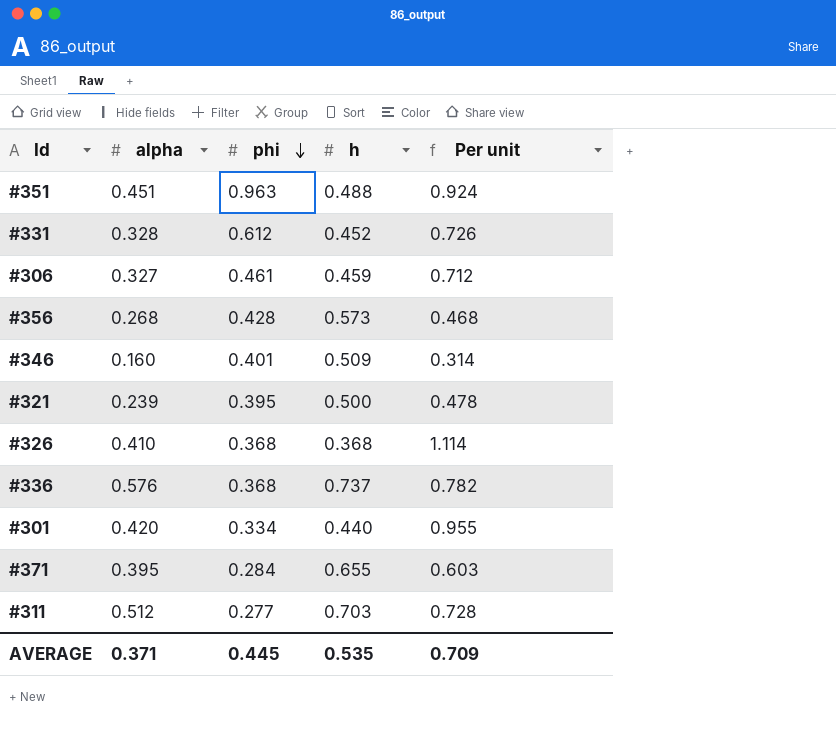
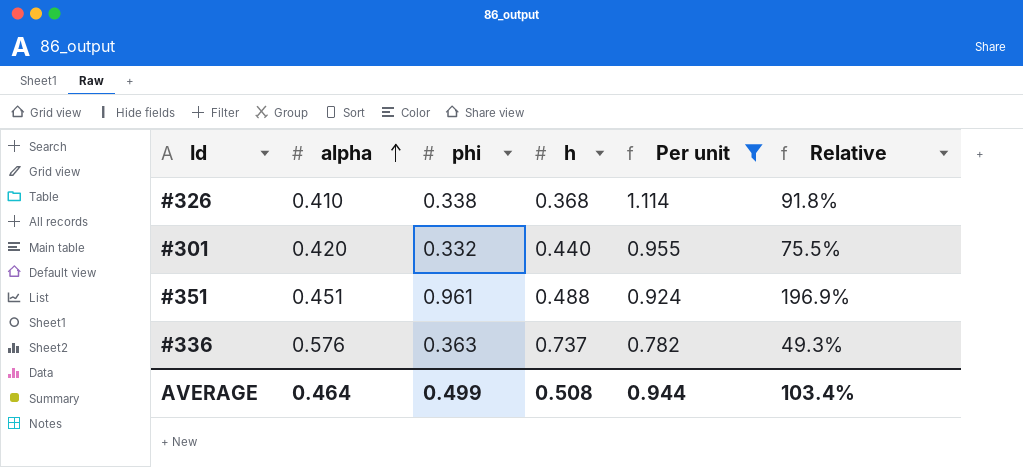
filter: none -> Per unit >= 0.782
row order: phi descending -> alpha ascending
column Relative | formula: none -> [phi] / [h]
#326 | phi: 0.368 -> 0.338
#301 | phi: 0.334 -> 0.332
#351 | phi: 0.963 -> 0.961
#336 | phi: 0.368 -> 0.363
AVERAGE | alpha: 0.371 -> 0.464
AVERAGE | phi: 0.445 -> 0.499
AVERAGE | h: 0.535 -> 0.508
AVERAGE | Per unit: 0.709 -> 0.944

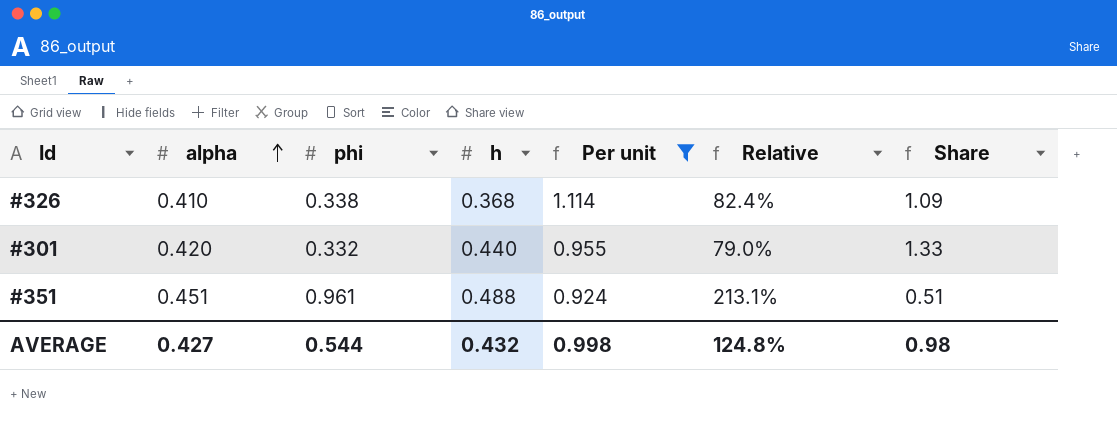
column Relative | formula: [phi] / [h] -> [phi] / [alpha]
column Share | formula: none -> [h] / [phi]
row #336: 0.576 | 0.363 | 0.737 | 0.782 | 49.3% -> none
AVERAGE | alpha: 0.464 -> 0.427
AVERAGE | phi: 0.499 -> 0.544
AVERAGE | h: 0.508 -> 0.432
AVERAGE | Per unit: 0.944 -> 0.998
AVERAGE | Relative: 103.4% -> 124.8%

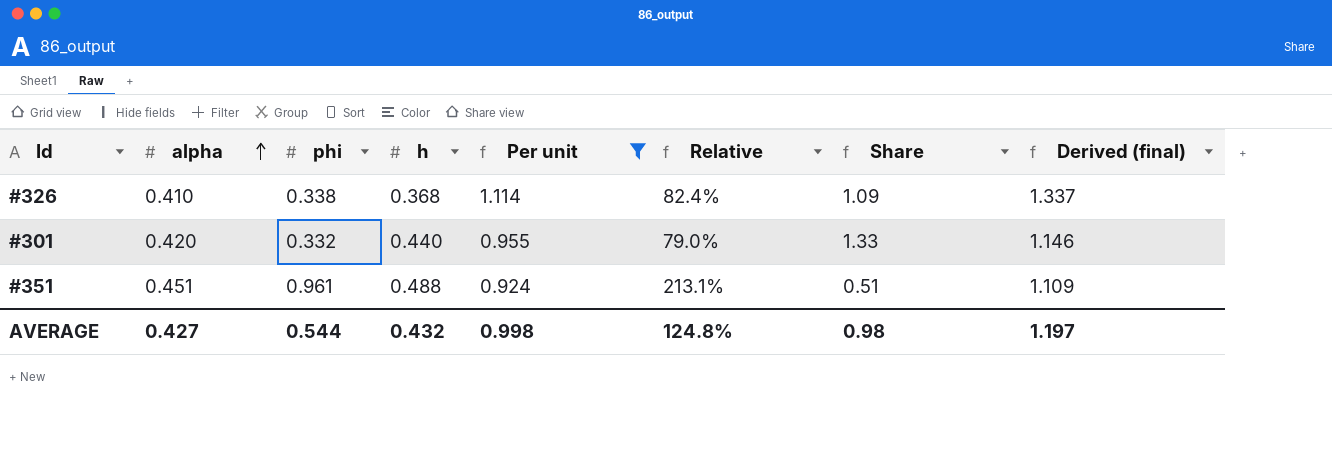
column Derived (final) | formula: none -> [Per unit] * 1.2

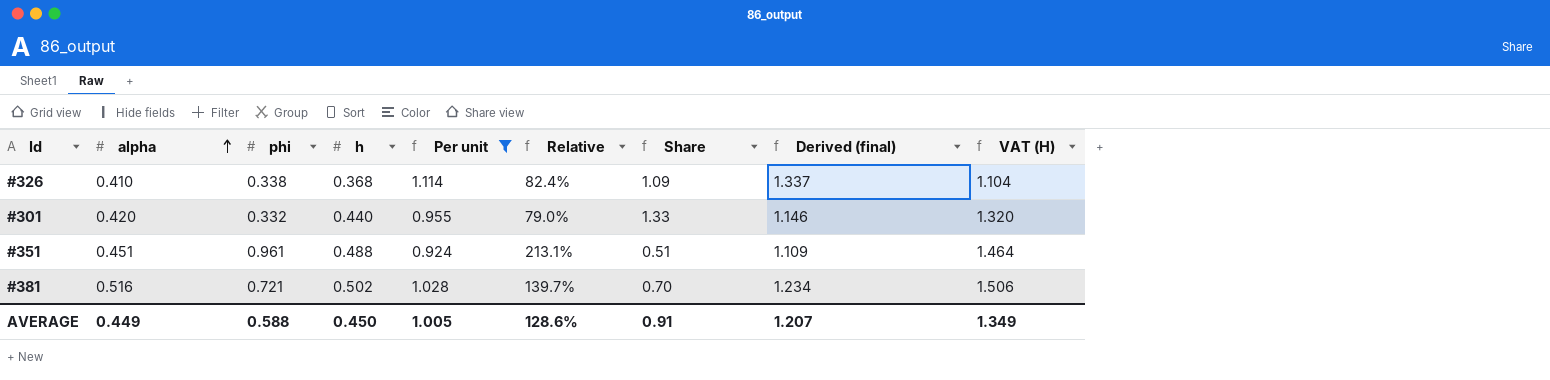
column VAT (H) | formula: none -> [h] * 3
row #381: none -> 0.516 | 0.721 | 0.502 | 1.028 | 139.7% | 0.70 | 1.234 | 1.506
AVERAGE | alpha: 0.427 -> 0.449
AVERAGE | phi: 0.544 -> 0.588
AVERAGE | h: 0.432 -> 0.450
AVERAGE | Per unit: 0.998 -> 1.005
AVERAGE | Relative: 124.8% -> 128.6%
AVERAGE | Share: 0.98 -> 0.91
AVERAGE | Derived (final): 1.197 -> 1.207

